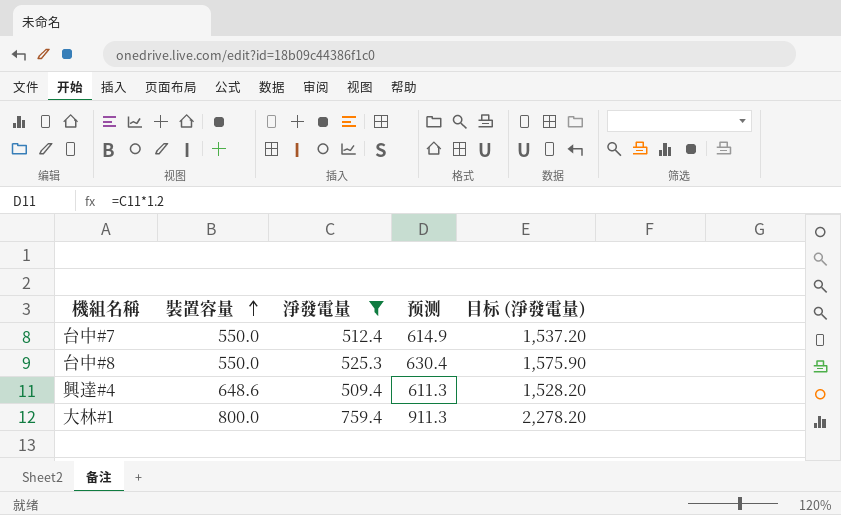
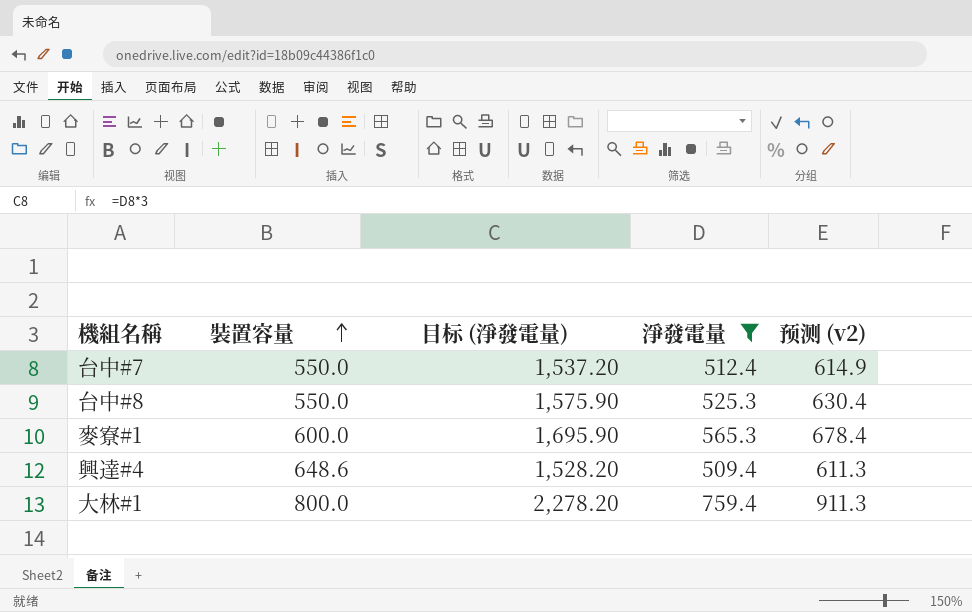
column 目标 (淨發電量) | position: 5 -> 3
column name: 预测 -> 预测 (v2)
row 麥寮#1: none -> 600.0 | 1,695.90 | 565.3 | 678.4

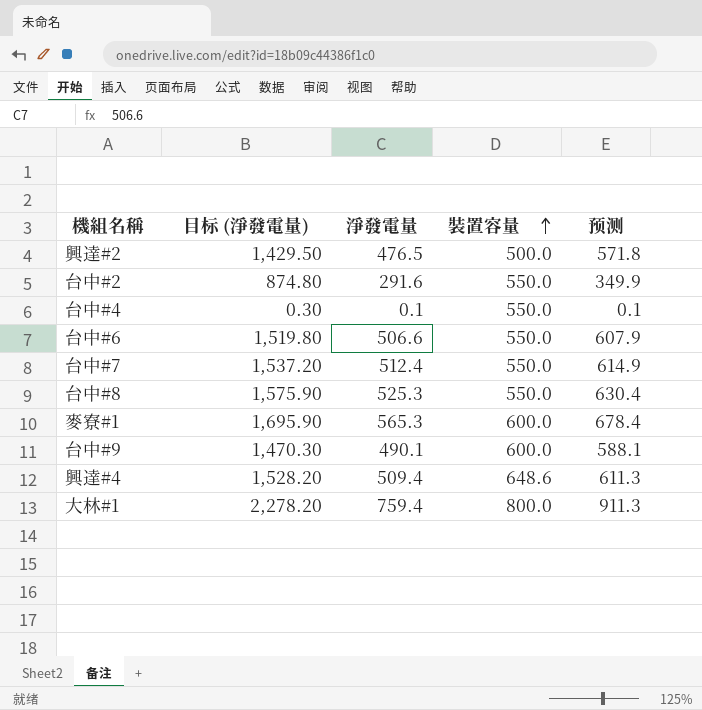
filter: 淨發電量 >= 509.4 -> none
column 裝置容量 | position: 2 -> 4
column name: 预测 (v2) -> 预测

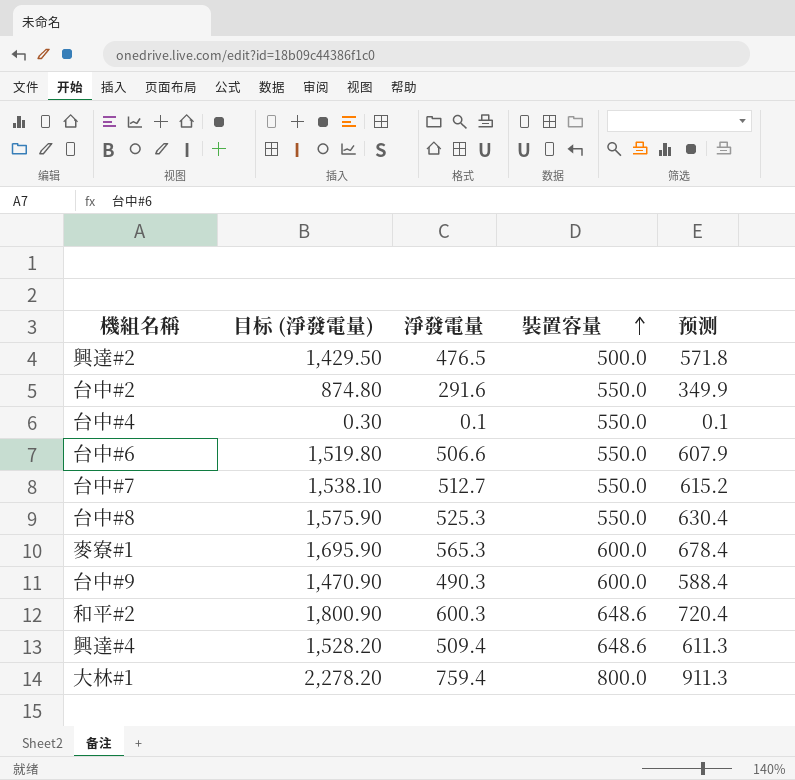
台中#7 | 目标 (淨發電量): 1,537.20 -> 1,538.10
台中#7 | 淨發電量: 512.4 -> 512.7
台中#7 | 预测: 614.9 -> 615.2
台中#9 | 目标 (淨發電量): 1,470.30 -> 1,470.90
台中#9 | 淨發電量: 490.1 -> 490.3
台中#9 | 预测: 588.1 -> 588.4
row 和平#2: none -> 1,800.90 | 600.3 | 648.6 | 720.4

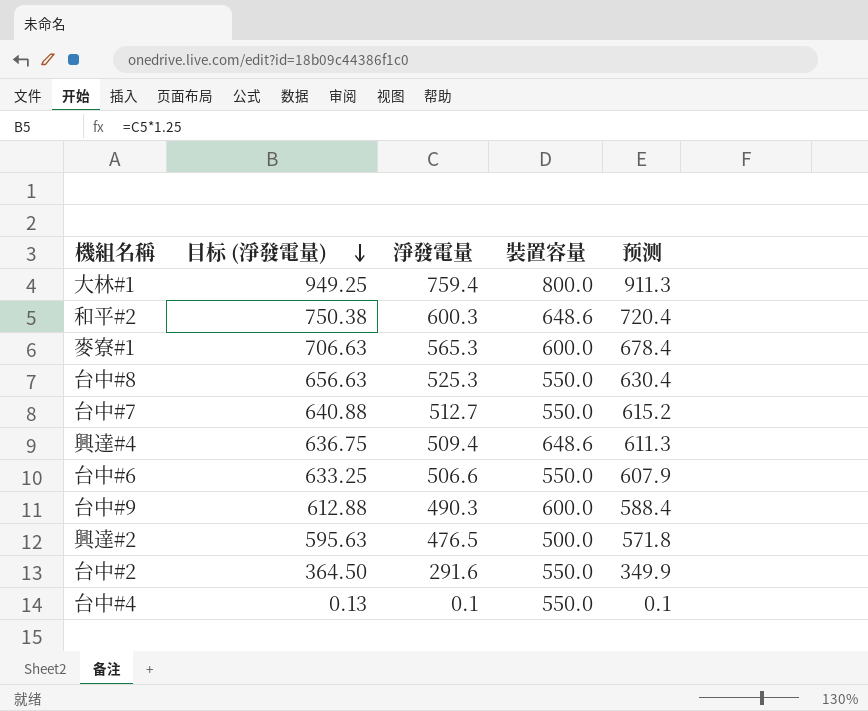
row order: 裝置容量 ascending -> 目标 (淨發電量) descending
column 目标 (淨發電量) | formula: [淨發電量] * 3 -> [淨發電量] * 1.25

